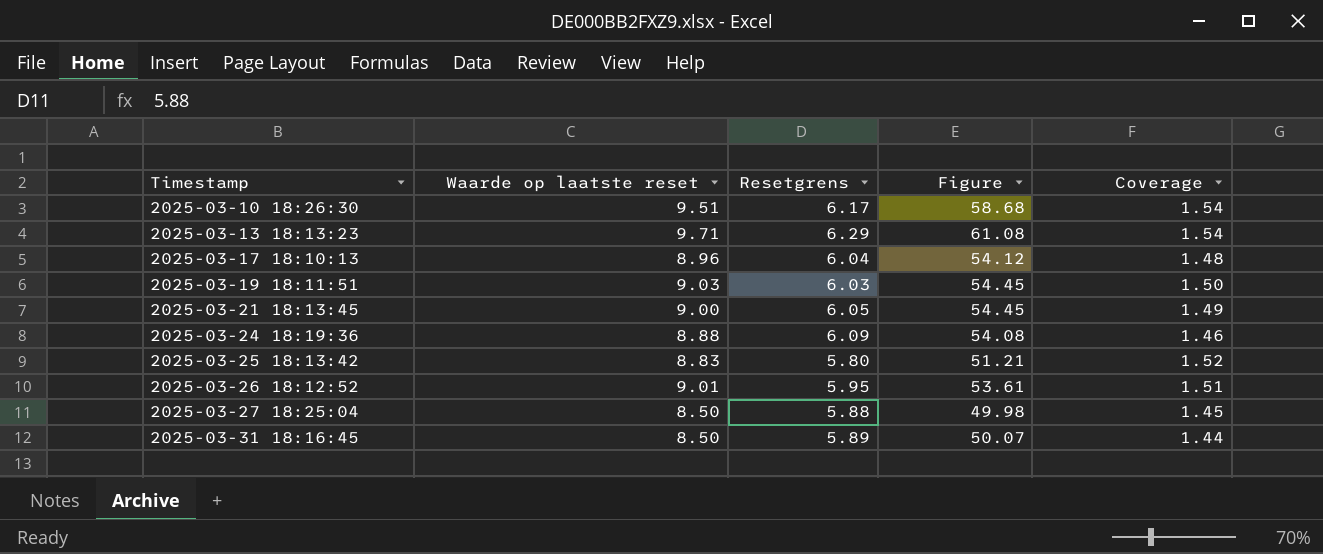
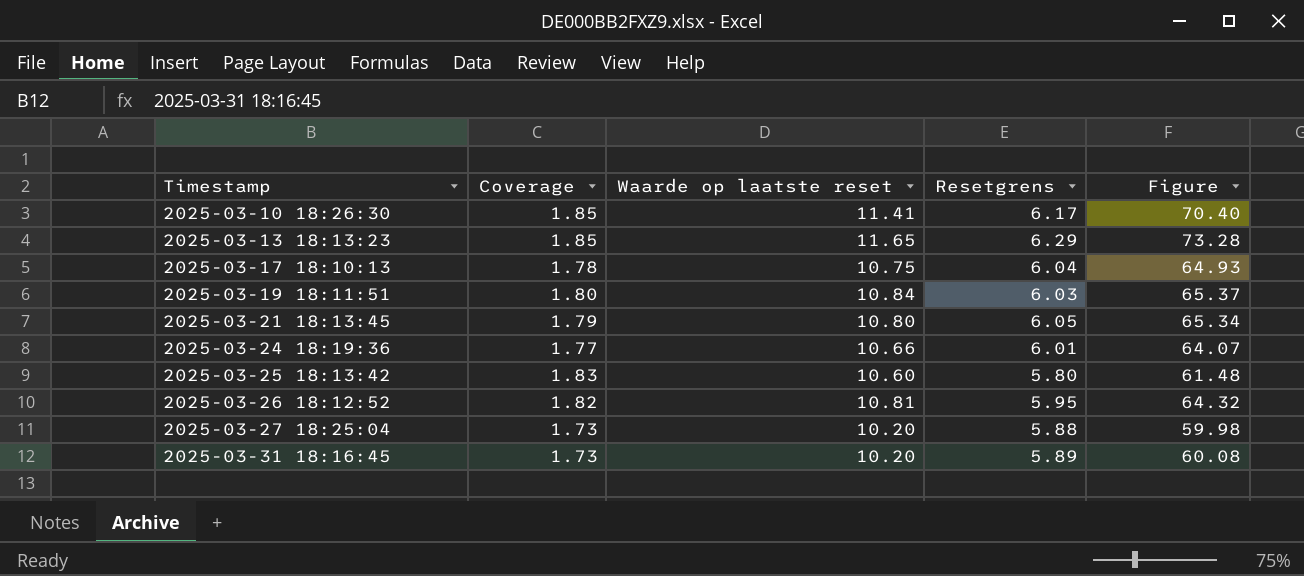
column Coverage | position: 5 -> 2
2025-03-10 18:26:30 | Coverage: 1.54 -> 1.85
2025-03-10 18:26:30 | Waarde op laatste reset: 9.51 -> 11.41
2025-03-10 18:26:30 | Figure: 58.68 -> 70.40
2025-03-13 18:13:23 | Coverage: 1.54 -> 1.85
2025-03-13 18:13:23 | Waarde op laatste reset: 9.71 -> 11.65
2025-03-13 18:13:23 | Figure: 61.08 -> 73.28
2025-03-17 18:10:13 | Coverage: 1.48 -> 1.78
2025-03-17 18:10:13 | Waarde op laatste reset: 8.96 -> 10.75
2025-03-17 18:10:13 | Figure: 54.12 -> 64.93
2025-03-19 18:11:51 | Coverage: 1.50 -> 1.80
2025-03-19 18:11:51 | Waarde op laatste reset: 9.03 -> 10.84
2025-03-19 18:11:51 | Figure: 54.45 -> 65.37
2025-03-21 18:13:45 | Coverage: 1.49 -> 1.79
2025-03-21 18:13:45 | Waarde op laatste reset: 9.00 -> 10.80
2025-03-21 18:13:45 | Figure: 54.45 -> 65.34
2025-03-24 18:19:36 | Coverage: 1.46 -> 1.77
2025-03-24 18:19:36 | Waarde op laatste reset: 8.88 -> 10.66
2025-03-24 18:19:36 | Resetgrens: 6.09 -> 6.01
2025-03-24 18:19:36 | Figure: 54.08 -> 64.07
2025-03-25 18:13:42 | Coverage: 1.52 -> 1.83
2025-03-25 18:13:42 | Waarde op laatste reset: 8.83 -> 10.60
2025-03-25 18:13:42 | Figure: 51.21 -> 61.48
2025-03-26 18:12:52 | Coverage: 1.51 -> 1.82
2025-03-26 18:12:52 | Waarde op laatste reset: 9.01 -> 10.81
2025-03-26 18:12:52 | Figure: 53.61 -> 64.32
2025-03-27 18:25:04 | Coverage: 1.45 -> 1.73
2025-03-27 18:25:04 | Waarde op laatste reset: 8.50 -> 10.20
2025-03-27 18:25:04 | Figure: 49.98 -> 59.98
2025-03-31 18:16:45 | Coverage: 1.44 -> 1.73
2025-03-31 18:16:45 | Waarde op laatste reset: 8.50 -> 10.20
2025-03-31 18:16:45 | Figure: 50.07 -> 60.08

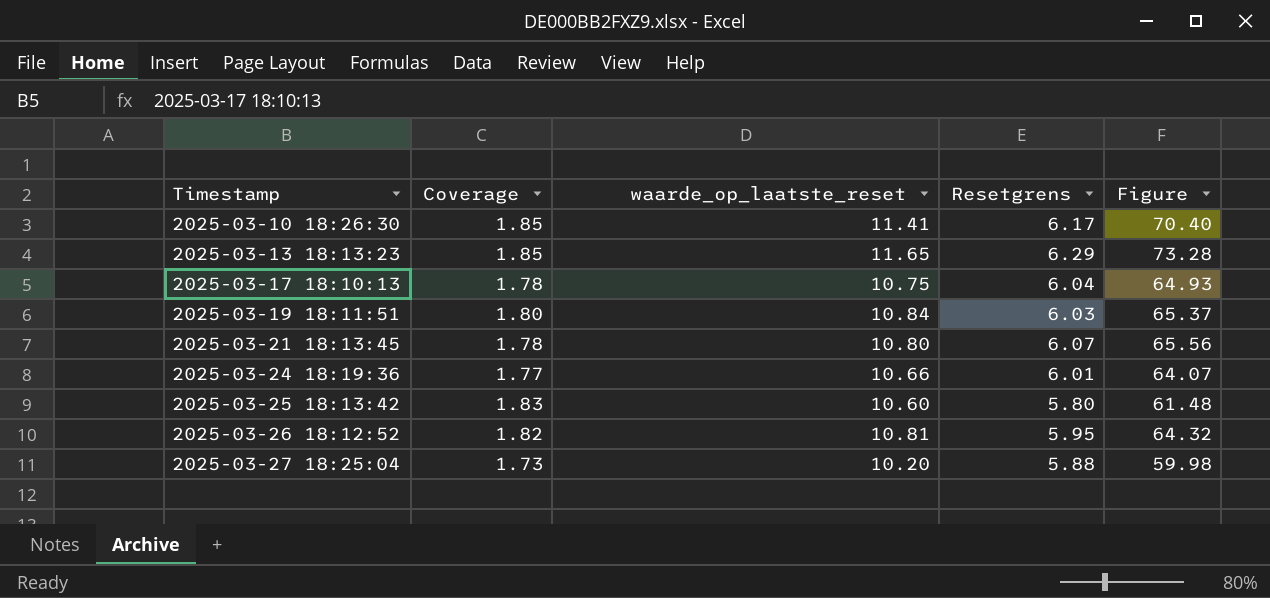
column name: Waarde op laatste reset -> waarde_op_laatste_reset
row 2025-03-31 18:16:45: 1.73 | 10.20 | 5.89 | 60.08 -> none
2025-03-21 18:13:45 | Coverage: 1.79 -> 1.78
2025-03-21 18:13:45 | Resetgrens: 6.05 -> 6.07
2025-03-21 18:13:45 | Figure: 65.34 -> 65.56

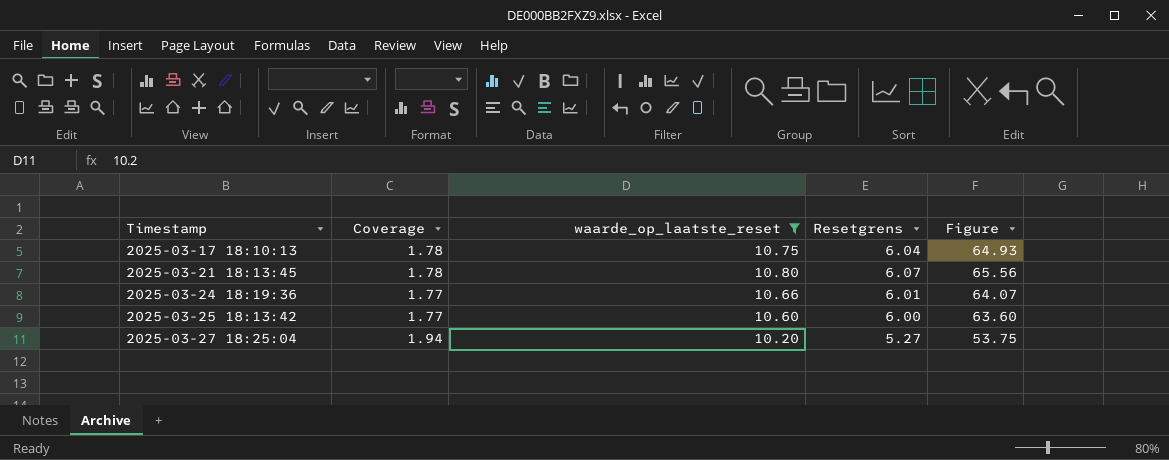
filter: none -> waarde_op_laatste_reset <= 10.80
2025-03-25 18:13:42 | Coverage: 1.83 -> 1.77
2025-03-25 18:13:42 | Resetgrens: 5.80 -> 6.00
2025-03-25 18:13:42 | Figure: 61.48 -> 63.60
2025-03-27 18:25:04 | Coverage: 1.73 -> 1.94
2025-03-27 18:25:04 | Resetgrens: 5.88 -> 5.27
2025-03-27 18:25:04 | Figure: 59.98 -> 53.75

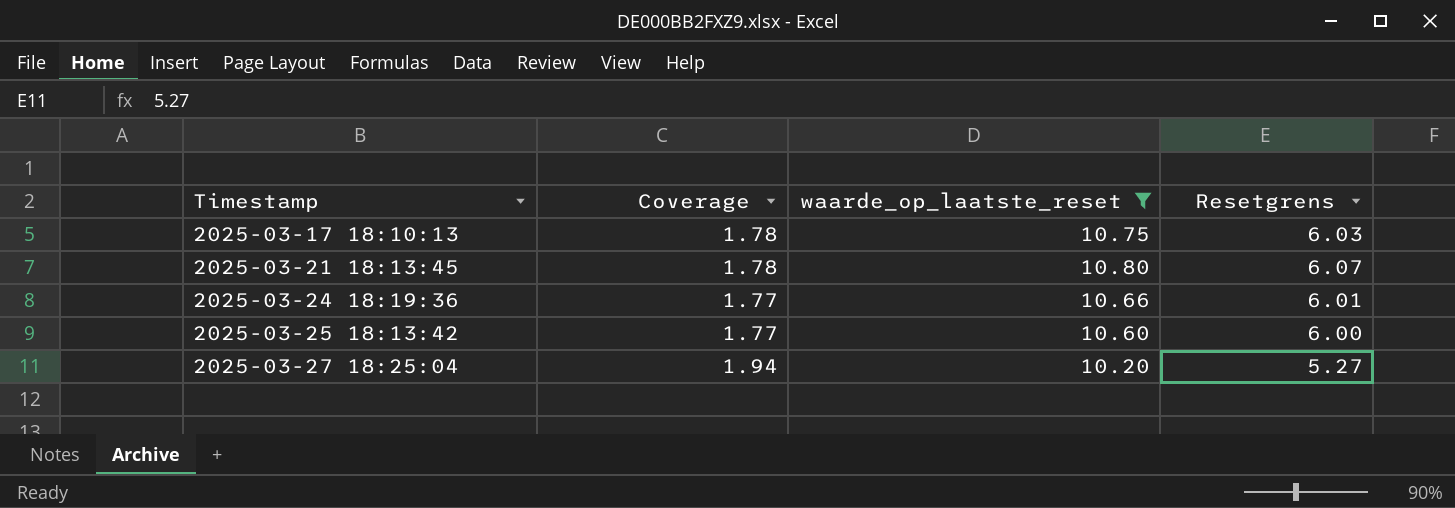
column Figure | formula: [waarde_op_laatste_reset] * [Resetgrens] -> none
2025-03-17 18:10:13 | Resetgrens: 6.04 -> 6.03

